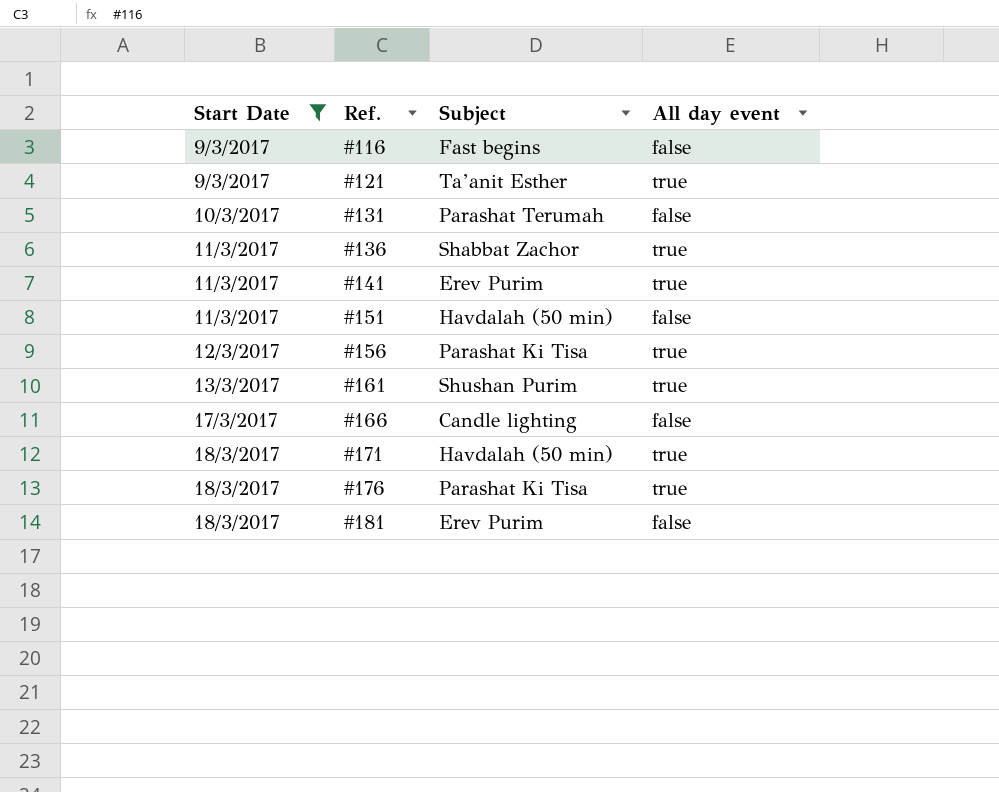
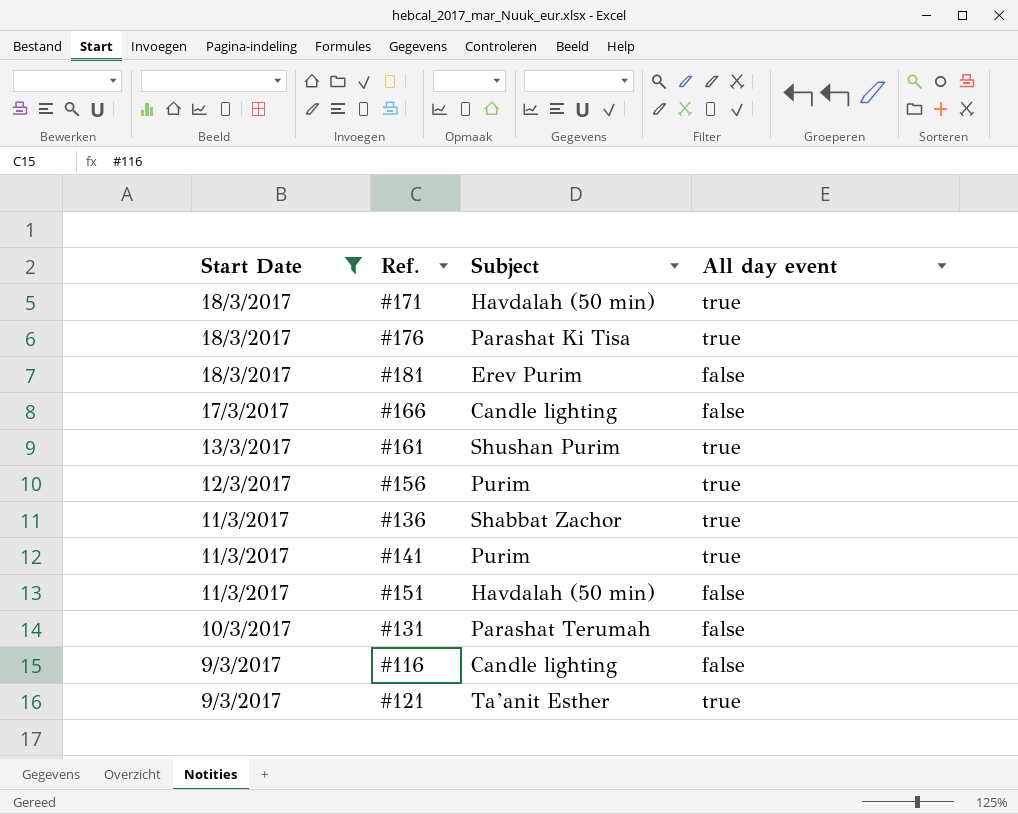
row order: Start Date ascending -> Start Date descending
#156 | Subject: Parashat Ki Tisa -> Purim
#141 | Subject: Erev Purim -> Purim
#116 | Subject: Fast begins -> Candle lighting

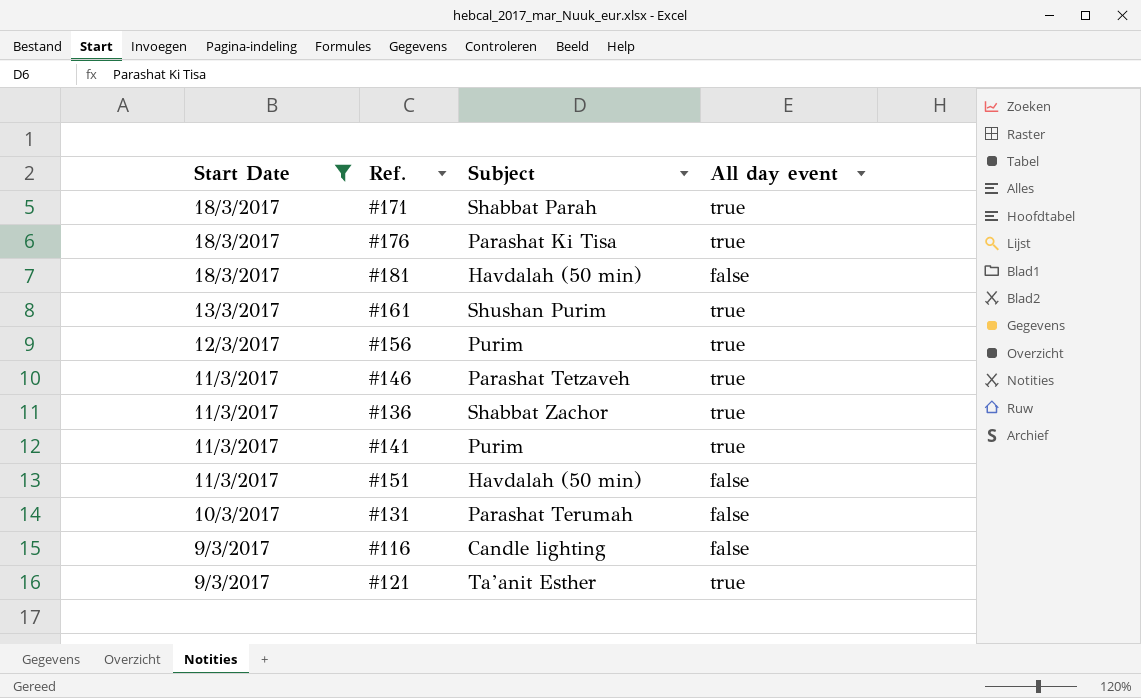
row #166: 17/3/2017 | Candle lighting | false -> none
#171 | Subject: Havdalah (50 min) -> Shabbat Parah
#181 | Subject: Erev Purim -> Havdalah (50 min)
row #146: none -> 11/3/2017 | Parashat Tetzaveh | true

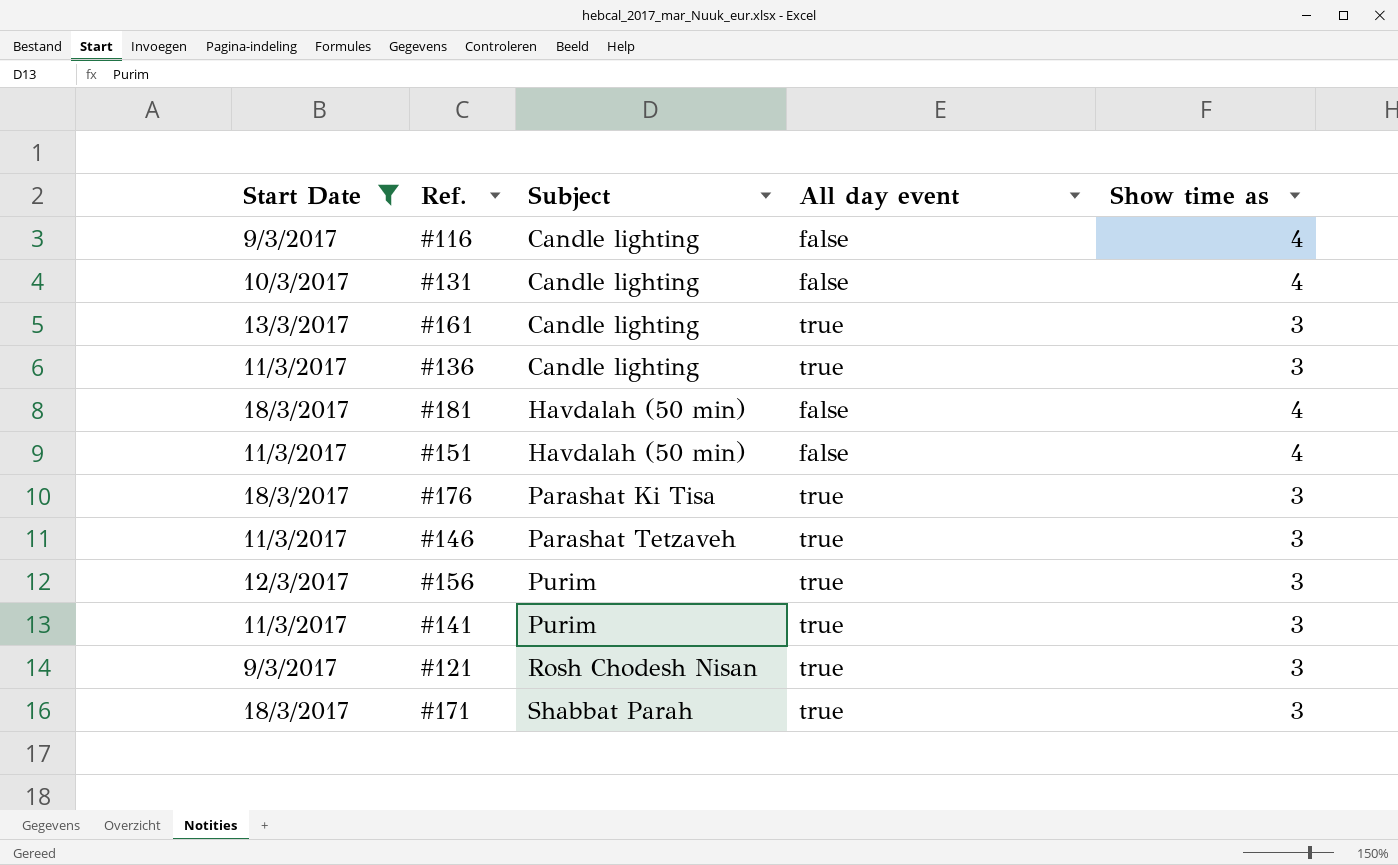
row order: Start Date descending -> Subject ascending
column Show time as | position: none -> 5
#131 | Subject: Parashat Terumah -> Candle lighting
#161 | Subject: Shushan Purim -> Candle lighting
#136 | Subject: Shabbat Zachor -> Candle lighting
#121 | Subject: Ta’anit Esther -> Rosh Chodesh Nisan

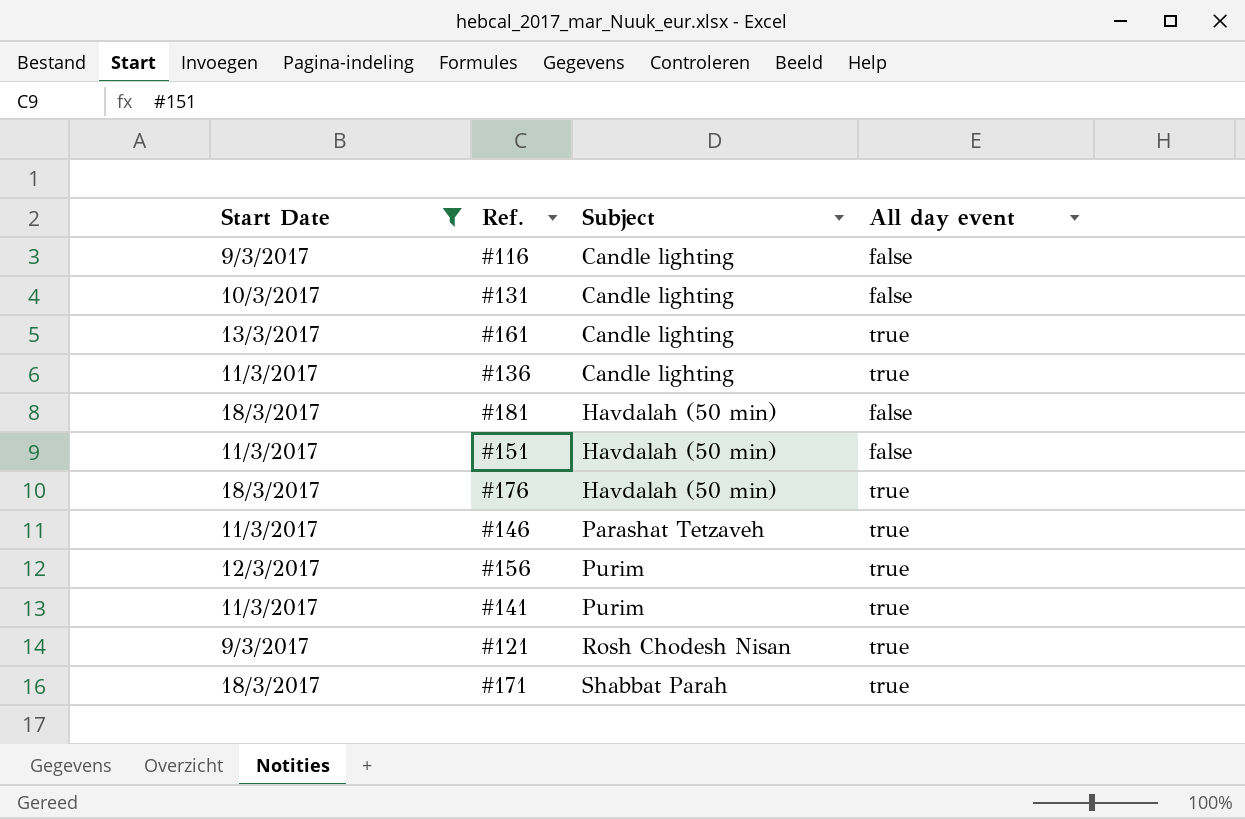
column Show time as | position: 5 -> none
#176 | Subject: Parashat Ki Tisa -> Havdalah (50 min)

